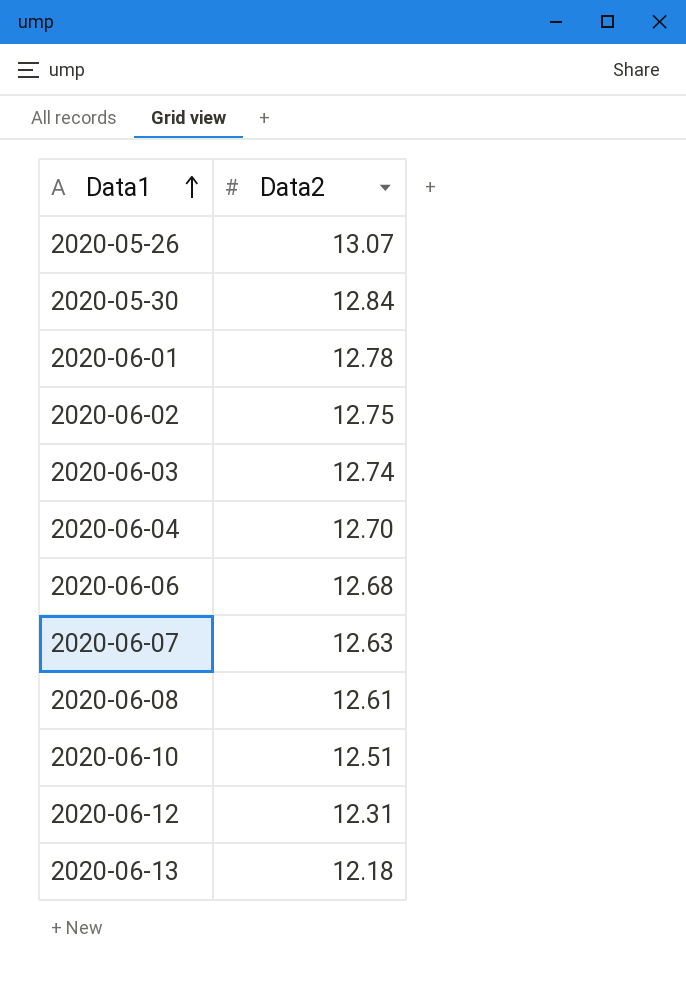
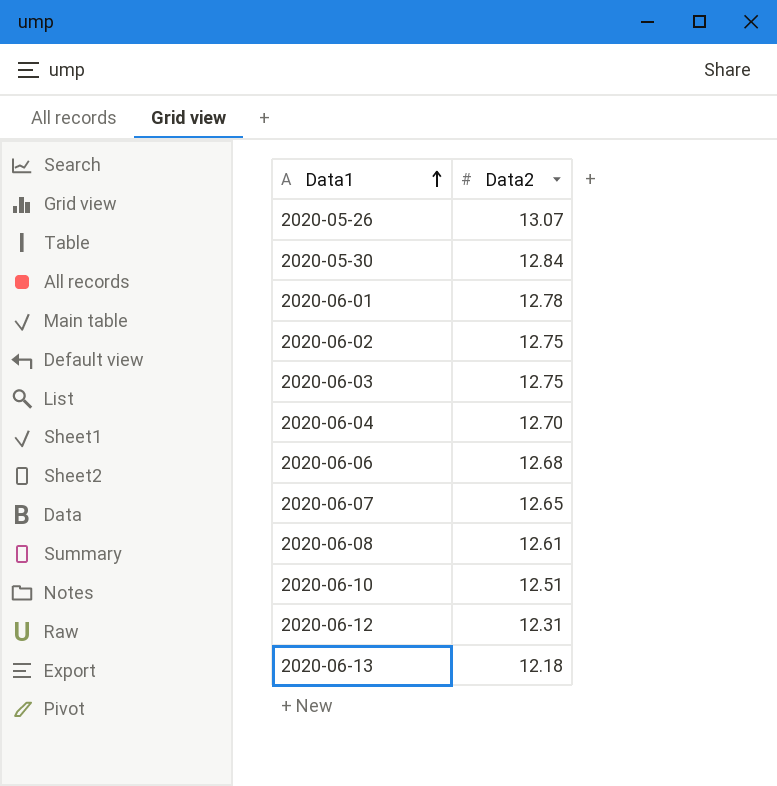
2020-06-03 | Data2: 12.74 -> 12.75
2020-06-07 | Data2: 12.63 -> 12.65

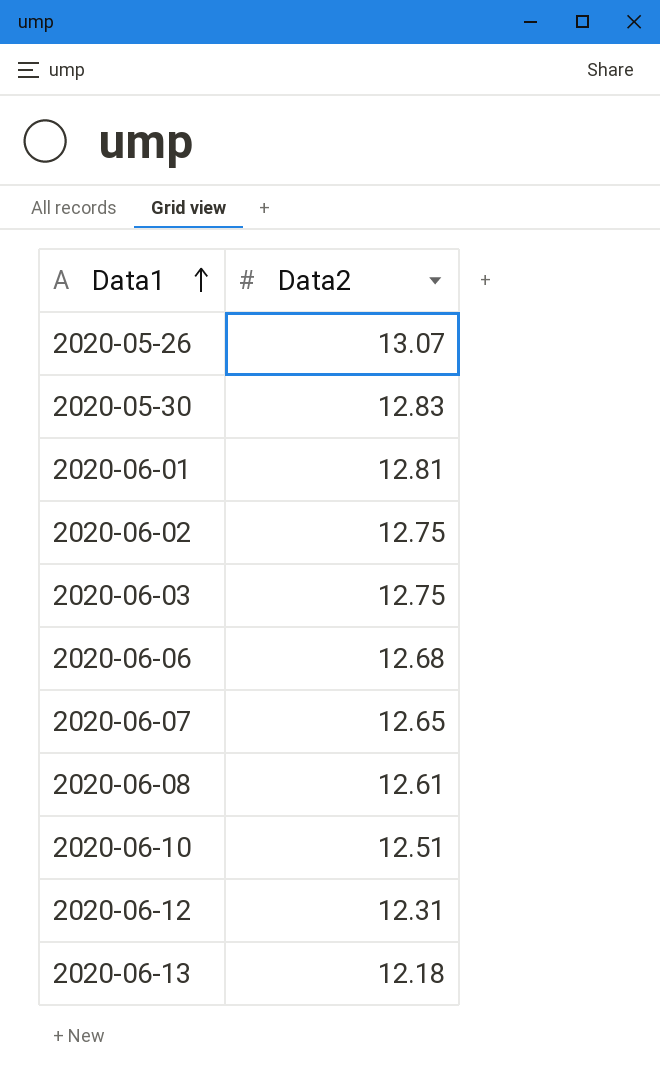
row 2020-06-04: 12.70 -> none
2020-05-30 | Data2: 12.84 -> 12.83
2020-06-01 | Data2: 12.78 -> 12.81

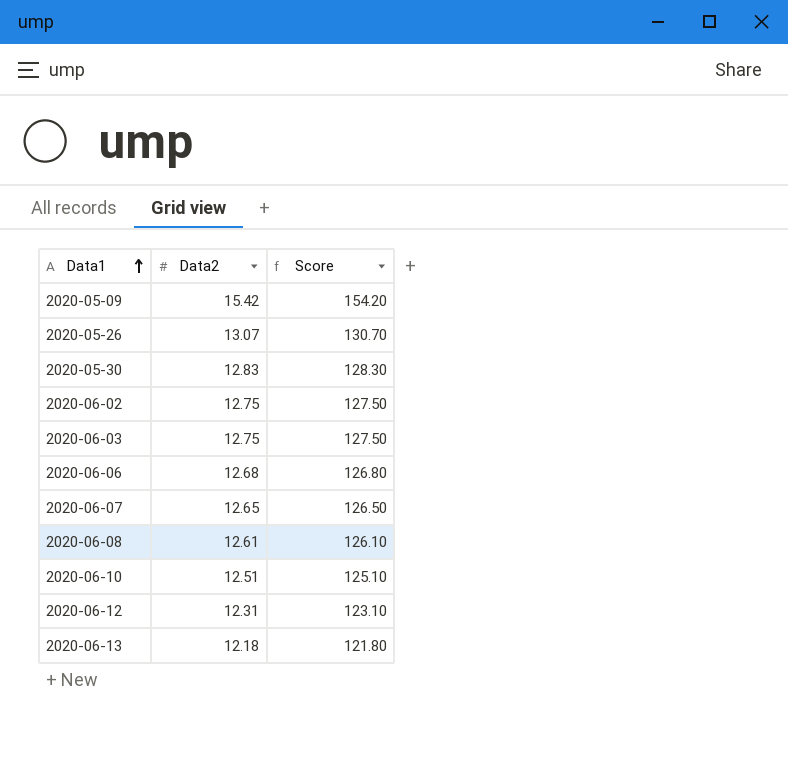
column Score | formula: none -> [Data2] * 10
row 2020-06-01: 12.81 -> none
row 2020-05-09: none -> 15.42 | 154.20

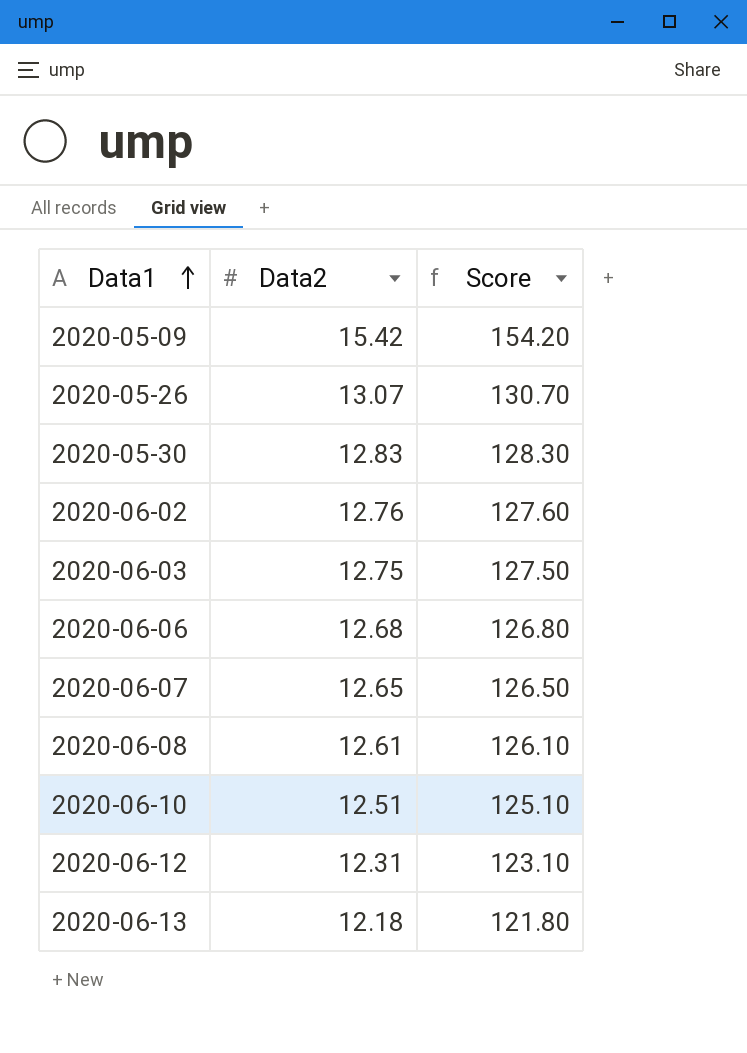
2020-06-02 | Data2: 12.75 -> 12.76
2020-06-02 | Score: 127.50 -> 127.60

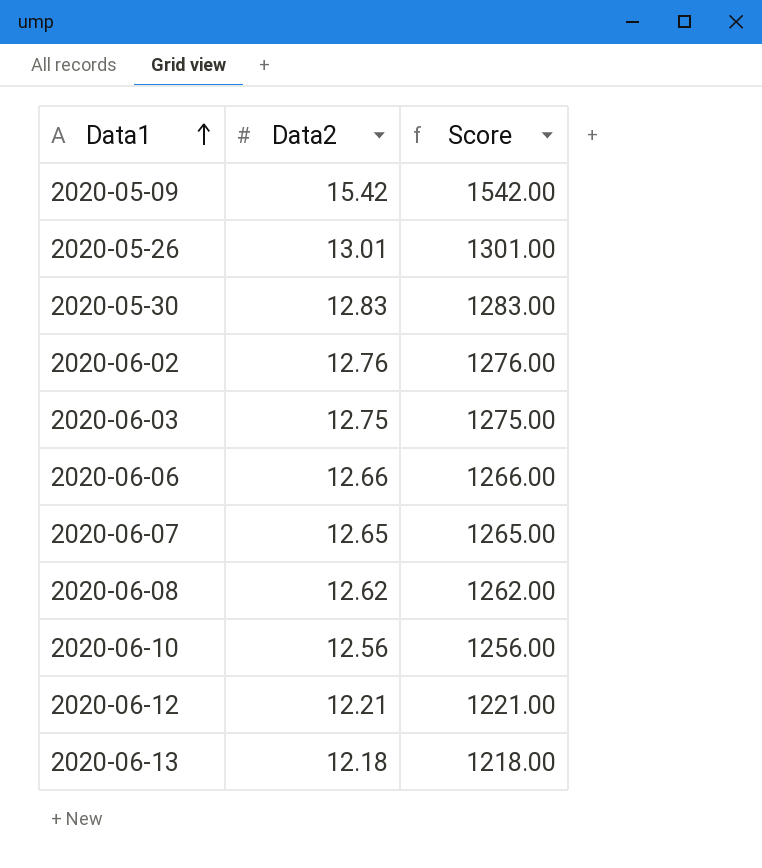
column Score | formula: [Data2] * 10 -> [Data2] * 100
2020-05-26 | Data2: 13.07 -> 13.01
2020-06-06 | Data2: 12.68 -> 12.66
2020-06-08 | Data2: 12.61 -> 12.62
2020-06-10 | Data2: 12.51 -> 12.56
2020-06-12 | Data2: 12.31 -> 12.21

